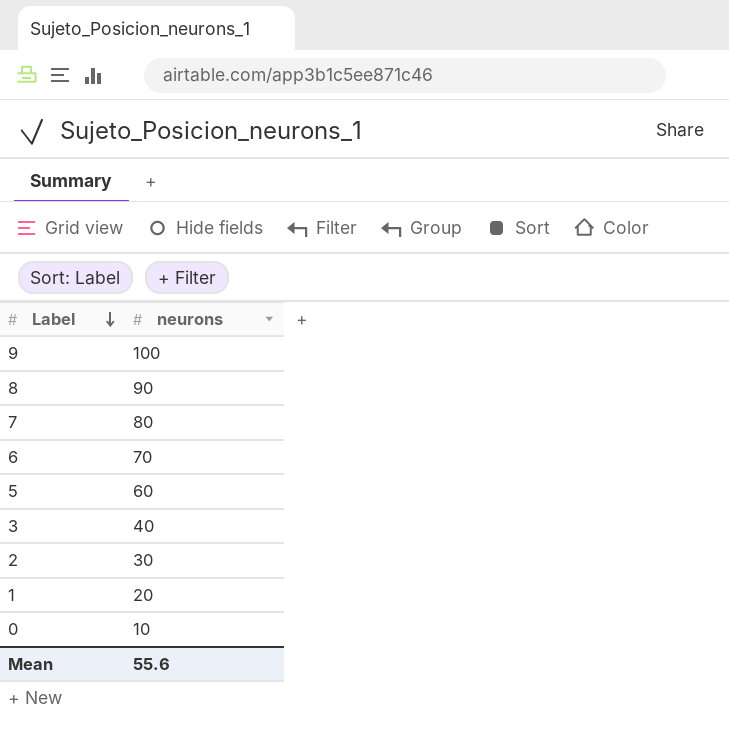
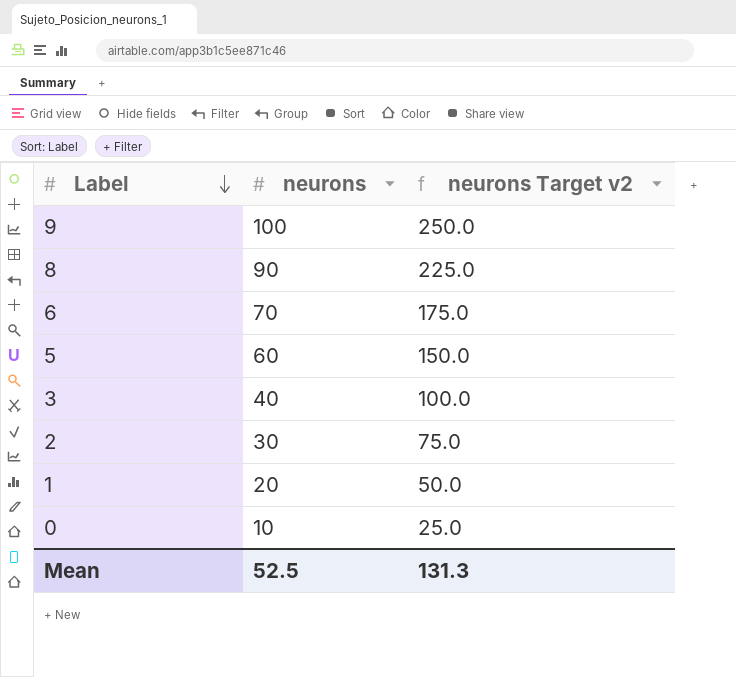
column neurons Target v2 | formula: none -> [neurons] * 2.5
row 7: 80 -> none
Mean | neurons: 55.6 -> 52.5

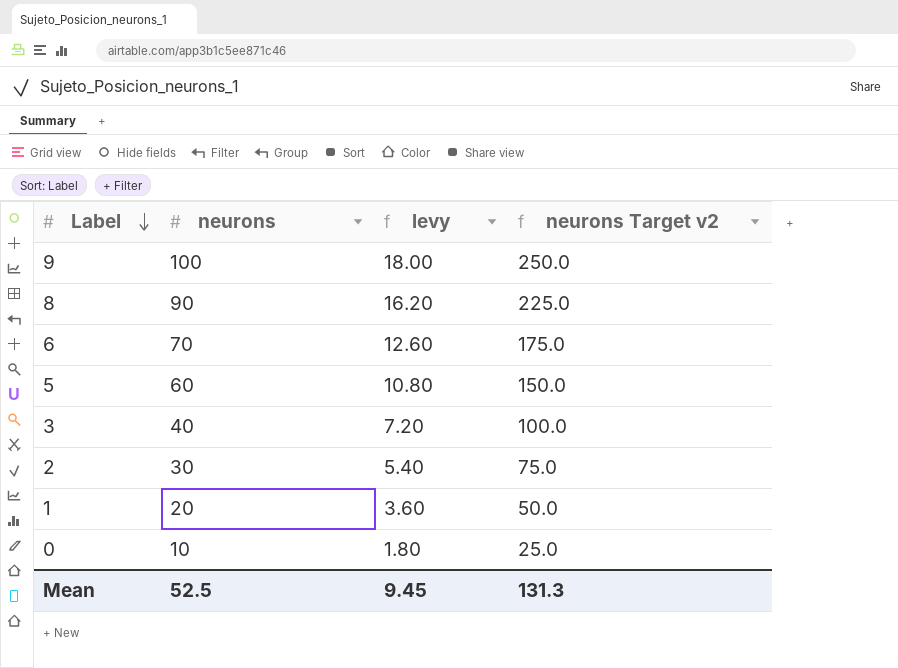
column levy | formula: none -> [neurons] * 0.18

